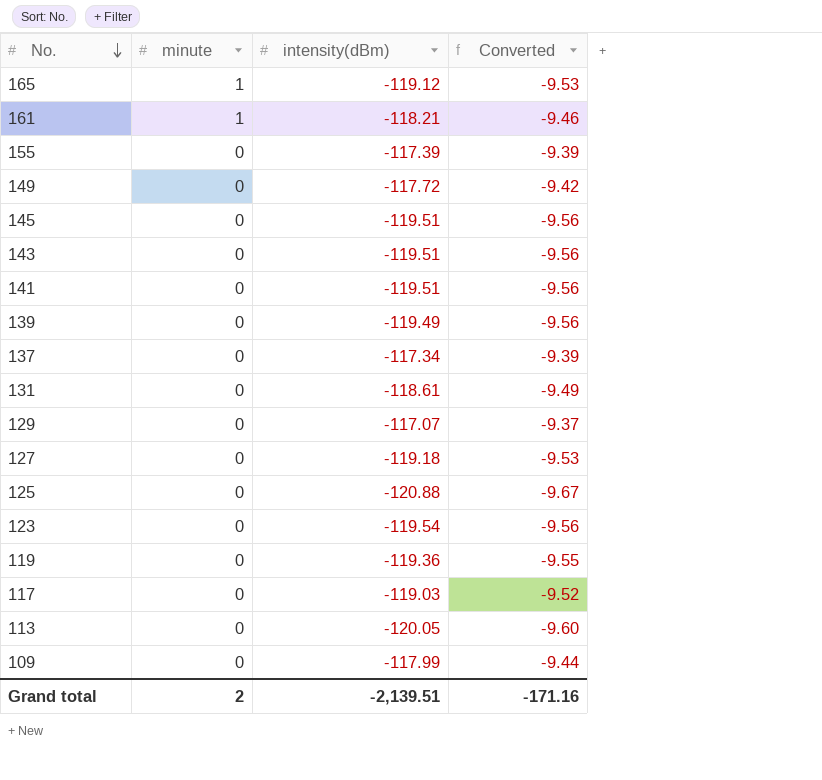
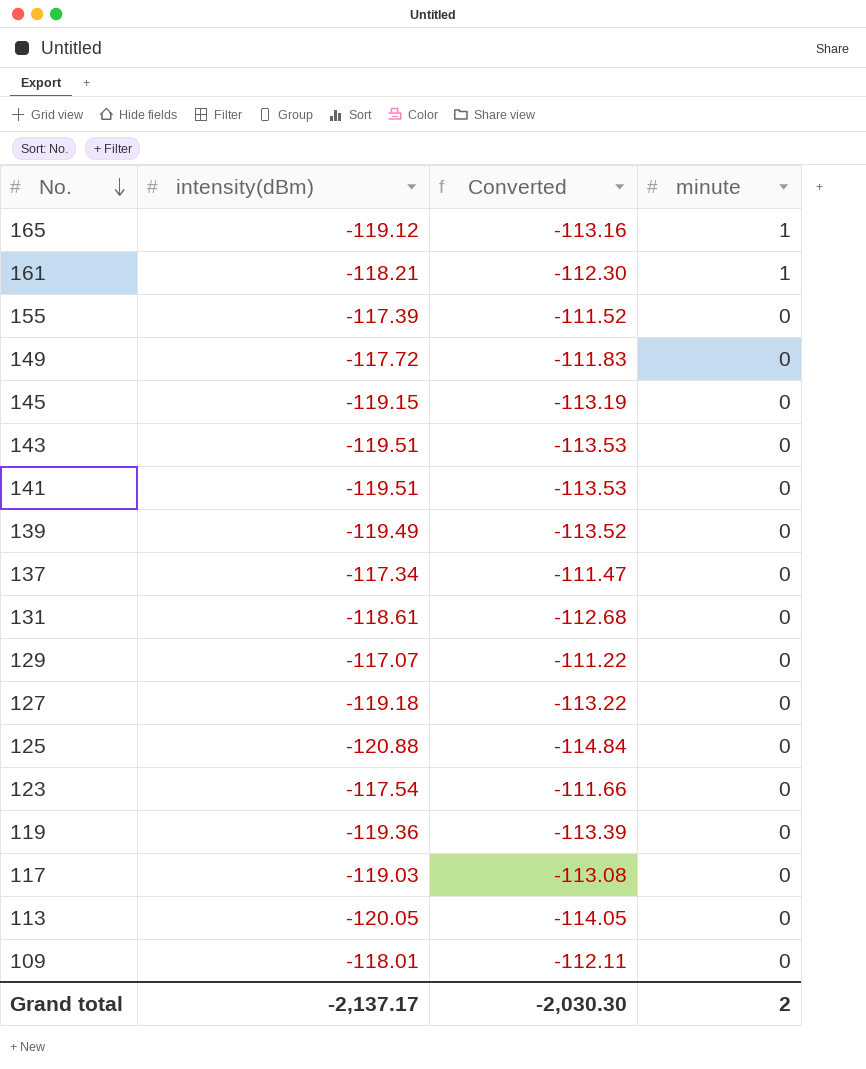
column Converted | formula: [intensity(dBm)] * 0.08 -> [intensity(dBm)] * 0.95
column minute | position: 2 -> 4
145 | intensity(dBm): -119.51 -> -119.15
123 | intensity(dBm): -119.54 -> -117.54
109 | intensity(dBm): -117.99 -> -118.01
Grand total | intensity(dBm): -2,139.51 -> -2,137.17
Grand total | Converted: -171.16 -> -2,030.30

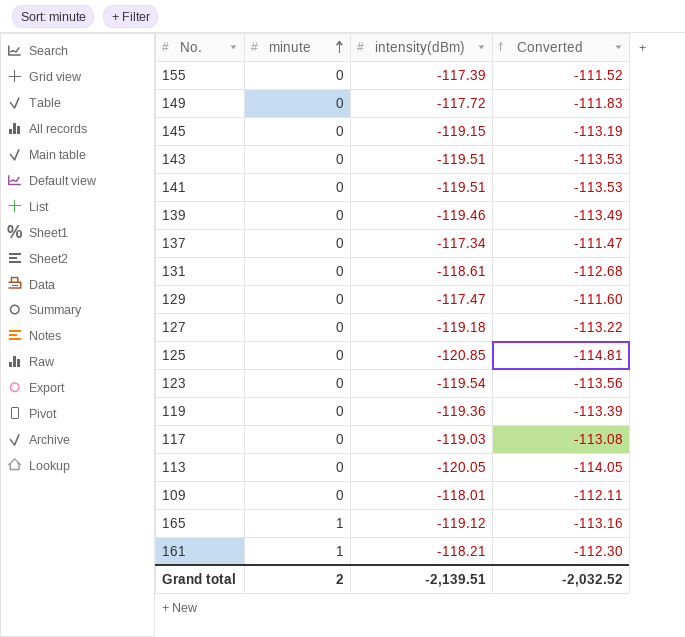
row order: No. descending -> minute ascending
column minute | position: 4 -> 2
139 | intensity(dBm): -119.49 -> -119.46
139 | Converted: -113.52 -> -113.49
129 | intensity(dBm): -117.07 -> -117.47
129 | Converted: -111.22 -> -111.60
125 | intensity(dBm): -120.88 -> -120.85
125 | Converted: -114.84 -> -114.81
123 | intensity(dBm): -117.54 -> -119.54
123 | Converted: -111.66 -> -113.56
Grand total | intensity(dBm): -2,137.17 -> -2,139.51
Grand total | Converted: -2,030.30 -> -2,032.52

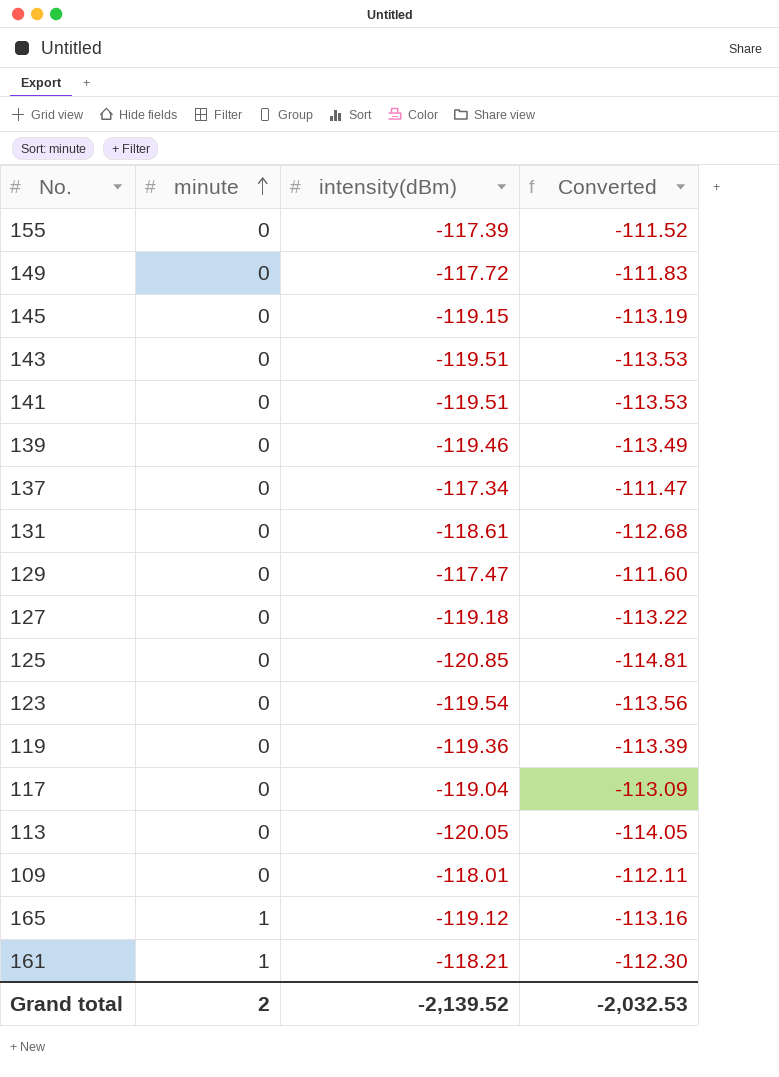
117 | intensity(dBm): -119.03 -> -119.04
117 | Converted: -113.08 -> -113.09
Grand total | intensity(dBm): -2,139.51 -> -2,139.52
Grand total | Converted: -2,032.52 -> -2,032.53

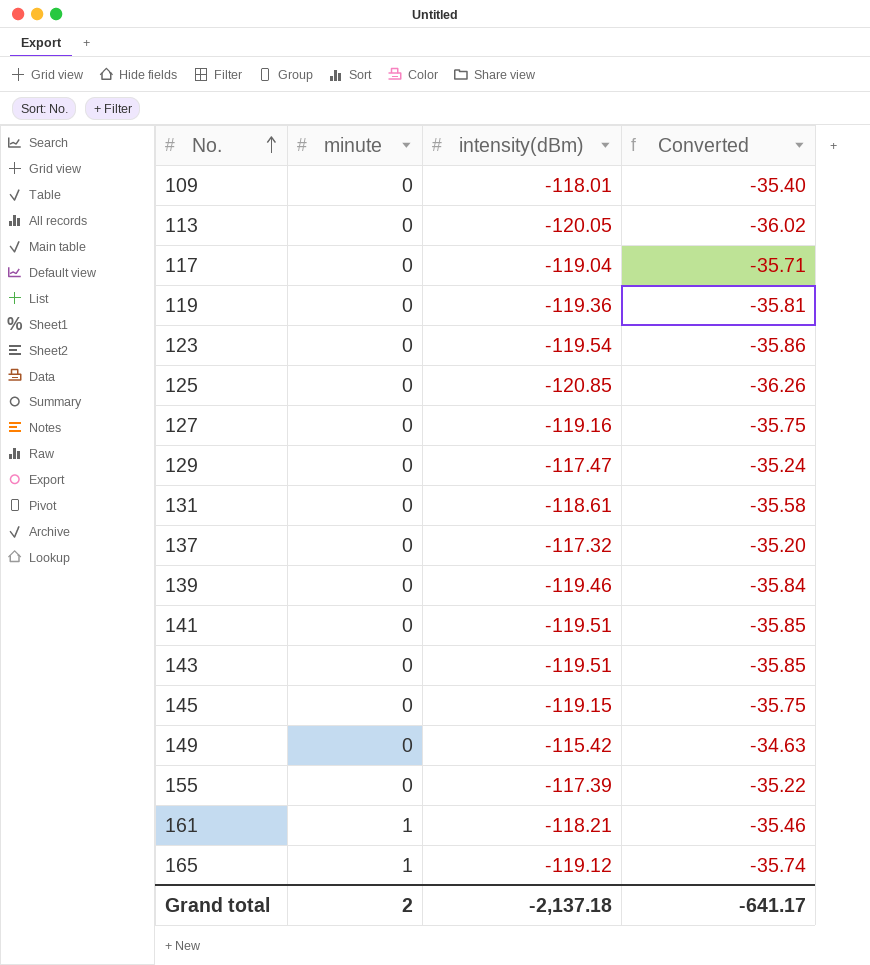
row order: minute ascending -> No. ascending
column Converted | formula: [intensity(dBm)] * 0.95 -> [intensity(dBm)] * 0.3
127 | intensity(dBm): -119.18 -> -119.16
137 | intensity(dBm): -117.34 -> -117.32
149 | intensity(dBm): -117.72 -> -115.42
Grand total | intensity(dBm): -2,139.52 -> -2,137.18
Grand total | Converted: -2,032.53 -> -641.17

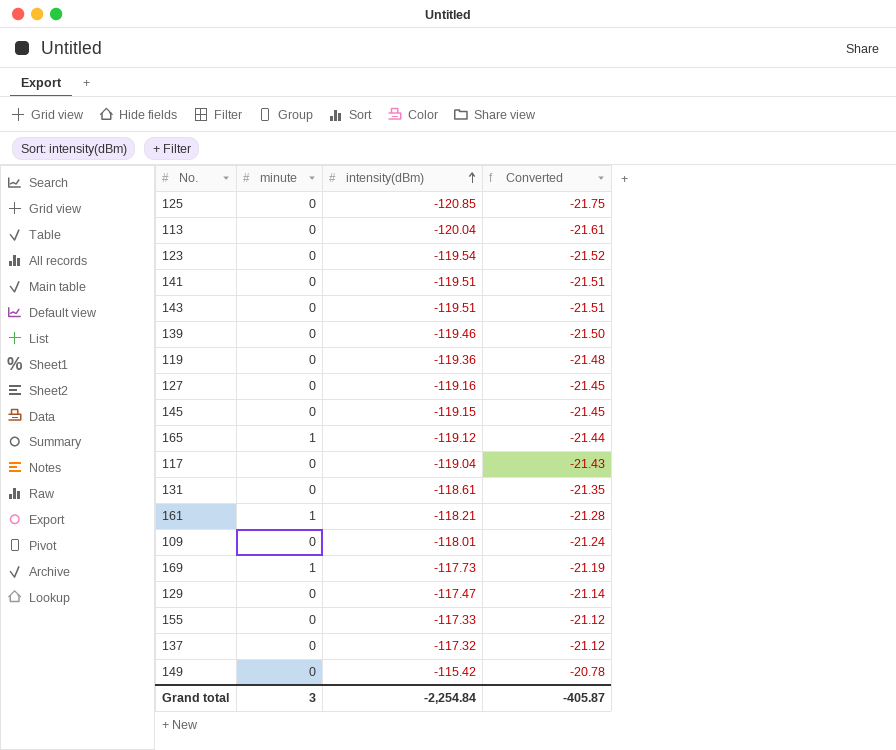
row order: No. ascending -> intensity(dBm) ascending
column Converted | formula: [intensity(dBm)] * 0.3 -> [intensity(dBm)] * 0.18
113 | intensity(dBm): -120.05 -> -120.04
row 169: none -> 1 | -117.73 | -21.19
155 | intensity(dBm): -117.39 -> -117.33
Grand total | minute: 2 -> 3
Grand total | intensity(dBm): -2,137.18 -> -2,254.84
Grand total | Converted: -641.17 -> -405.87

